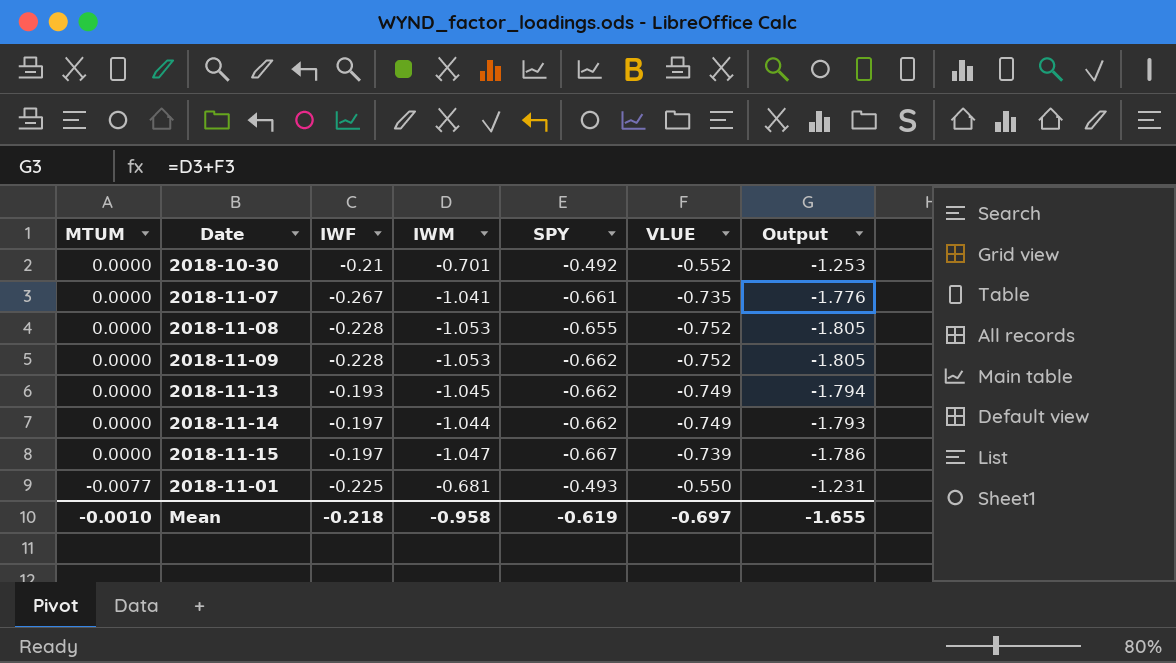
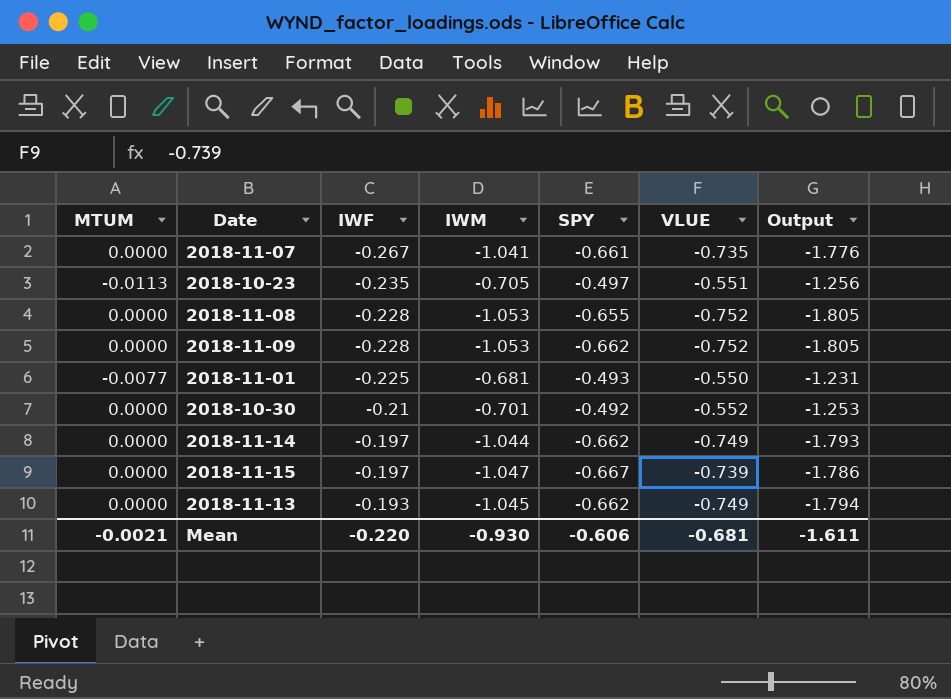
row order: MTUM descending -> IWF ascending
row 2018-10-23: none -> -0.0113 | -0.235 | -0.705 | -0.497 | -0.551 | -1.256
Mean | MTUM: -0.0010 -> -0.0021
Mean | IWF: -0.218 -> -0.220
Mean | IWM: -0.958 -> -0.930
Mean | SPY: -0.619 -> -0.606
Mean | VLUE: -0.697 -> -0.681
Mean | Output: -1.655 -> -1.611

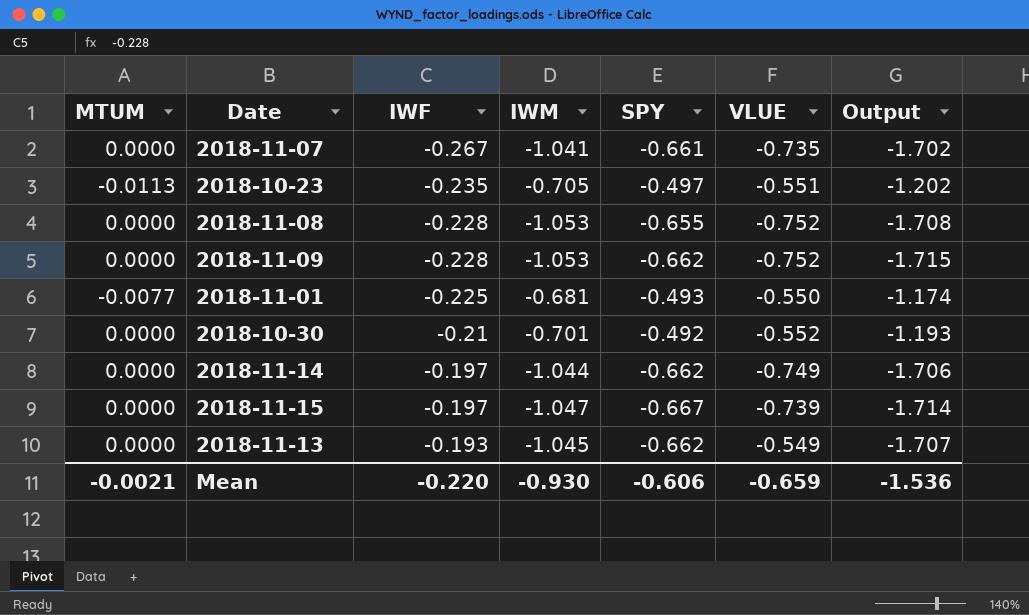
column Output | formula: [IWM] + [VLUE] -> [IWM] + [SPY]
2018-11-13 | VLUE: -0.749 -> -0.549
Mean | VLUE: -0.681 -> -0.659
Mean | Output: -1.611 -> -1.536

